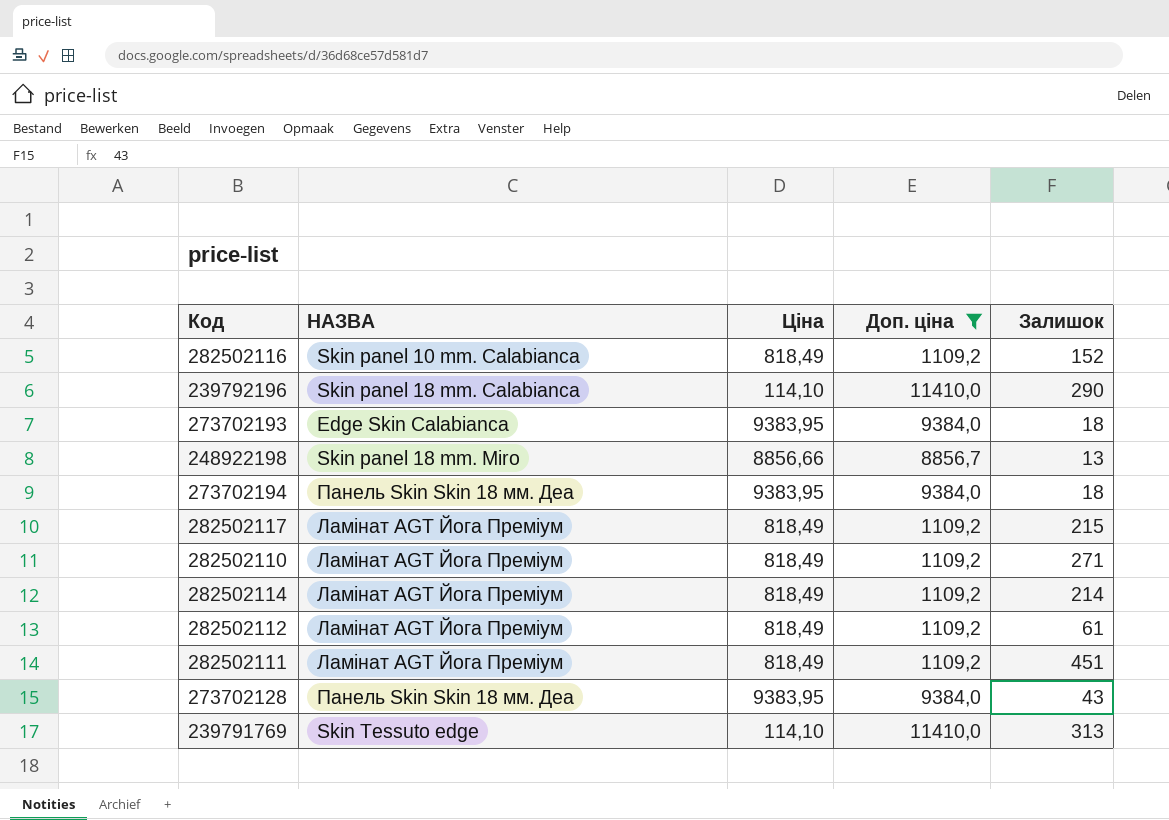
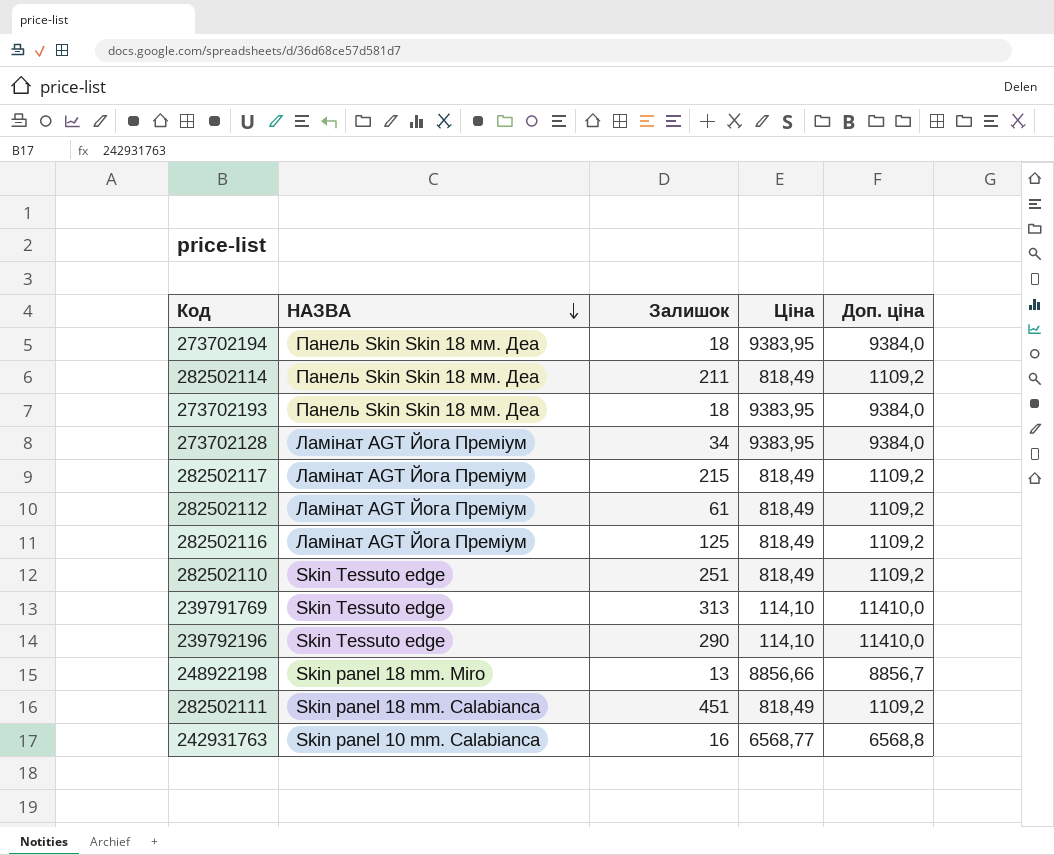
filter: Доп. ціна != 6568,8 -> none
row order: none -> НАЗВА descending
column Залишок | position: 5 -> 3
282502114 | НАЗВА: Ламінат AGT Йога Преміум -> Панель Skin Skin 18 мм. Деа
282502114 | Залишок: 214 -> 211
273702193 | НАЗВА: Edge Skin Calabianca -> Панель Skin Skin 18 мм. Деа
273702128 | НАЗВА: Панель Skin Skin 18 мм. Деа -> Ламінат AGT Йога Преміум
273702128 | Залишок: 43 -> 34
282502116 | НАЗВА: Skin panel 10 mm. Calabianca -> Ламінат AGT Йога Преміум
282502116 | Залишок: 152 -> 125
282502110 | НАЗВА: Ламінат AGT Йога Преміум -> Skin Tessuto edge
282502110 | Залишок: 271 -> 251
239792196 | НАЗВА: Skin panel 18 mm. Calabianca -> Skin Tessuto edge
282502111 | НАЗВА: Ламінат AGT Йога Преміум -> Skin panel 18 mm. Calabianca

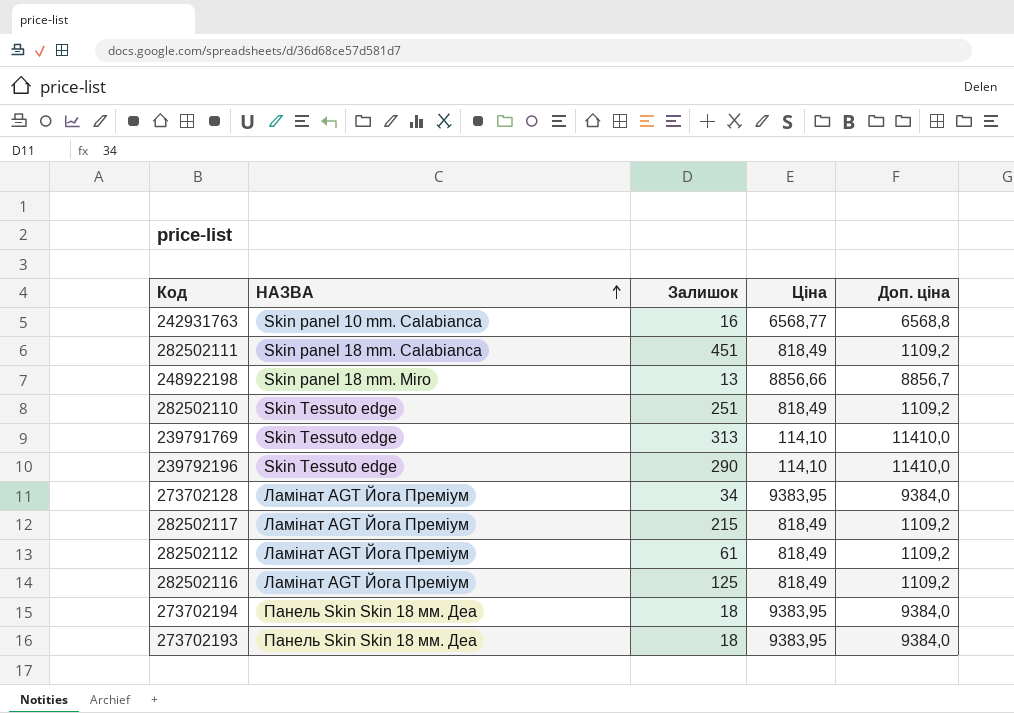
row order: НАЗВА descending -> НАЗВА ascending
row 282502114: Панель Skin Skin 18 мм. Деа | 211 | 818,49 | 1109,2 -> none

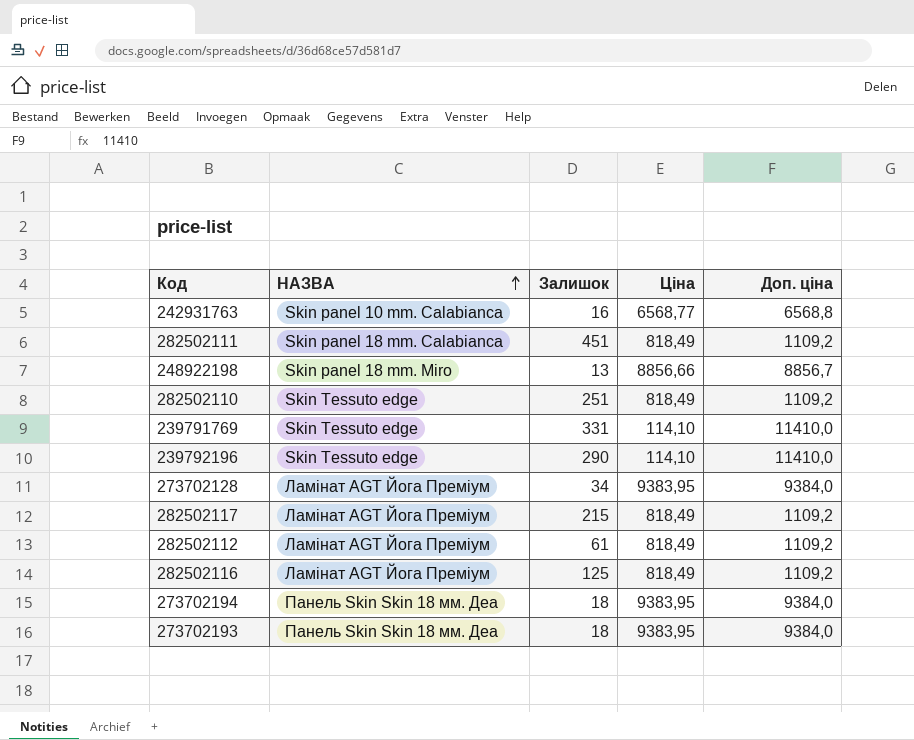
239791769 | Залишок: 313 -> 331

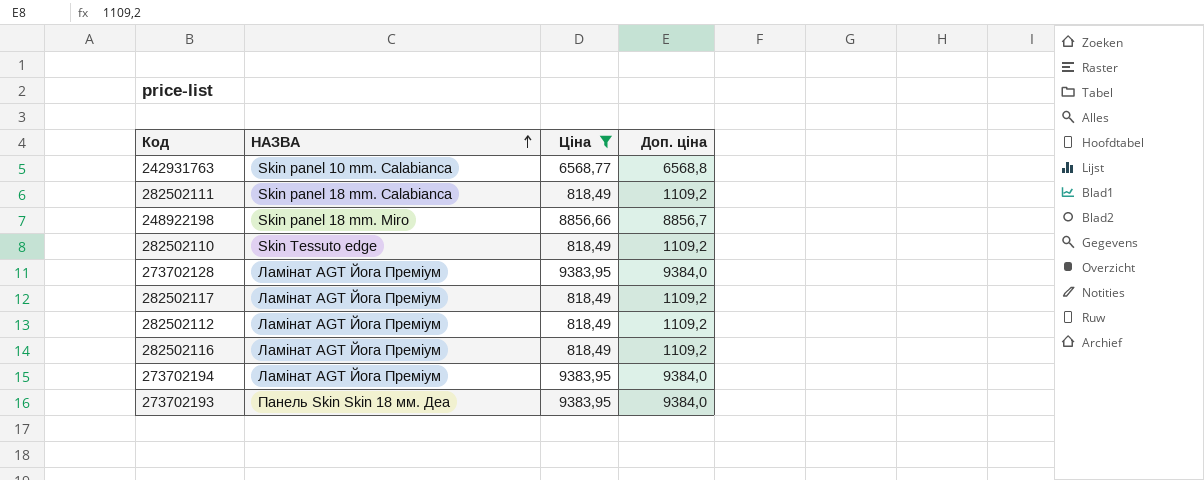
filter: none -> Ціна != 114,10
column Залишок | position: 3 -> none
273702194 | НАЗВА: Панель Skin Skin 18 мм. Деа -> Ламінат AGT Йога Преміум

